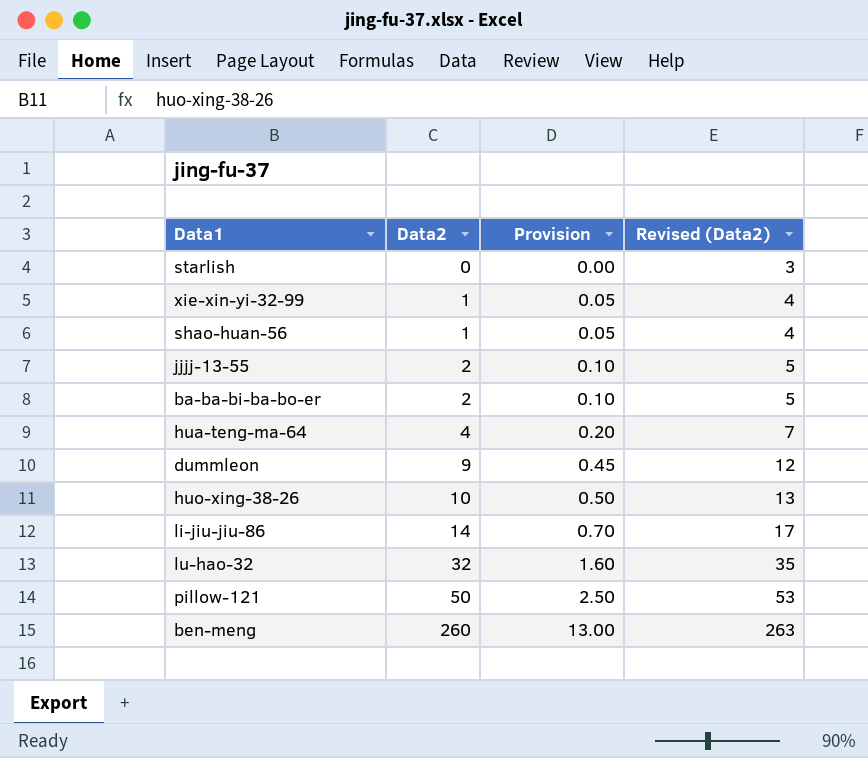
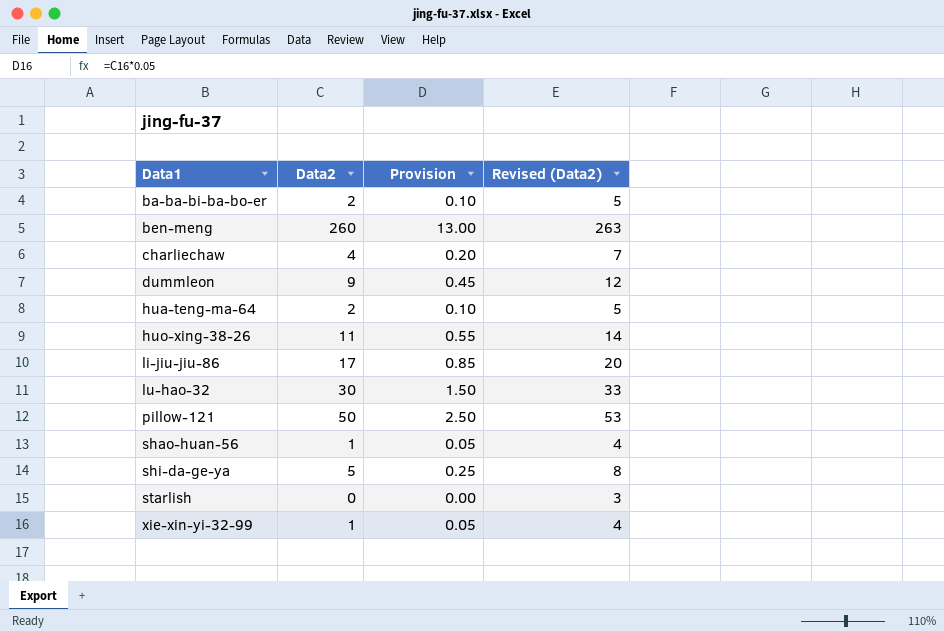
row order: Data2 ascending -> Data1 ascending
row jjjj-13-55: 2 | 0.10 | 5 -> none
row charliechaw: none -> 4 | 0.20 | 7
hua-teng-ma-64 | Data2: 4 -> 2
hua-teng-ma-64 | Provision: 0.20 -> 0.10
hua-teng-ma-64 | Revised (Data2): 7 -> 5
huo-xing-38-26 | Data2: 10 -> 11
huo-xing-38-26 | Provision: 0.50 -> 0.55
huo-xing-38-26 | Revised (Data2): 13 -> 14
li-jiu-jiu-86 | Data2: 14 -> 17
li-jiu-jiu-86 | Provision: 0.70 -> 0.85
li-jiu-jiu-86 | Revised (Data2): 17 -> 20
lu-hao-32 | Data2: 32 -> 30
lu-hao-32 | Provision: 1.60 -> 1.50
lu-hao-32 | Revised (Data2): 35 -> 33
row shi-da-ge-ya: none -> 5 | 0.25 | 8

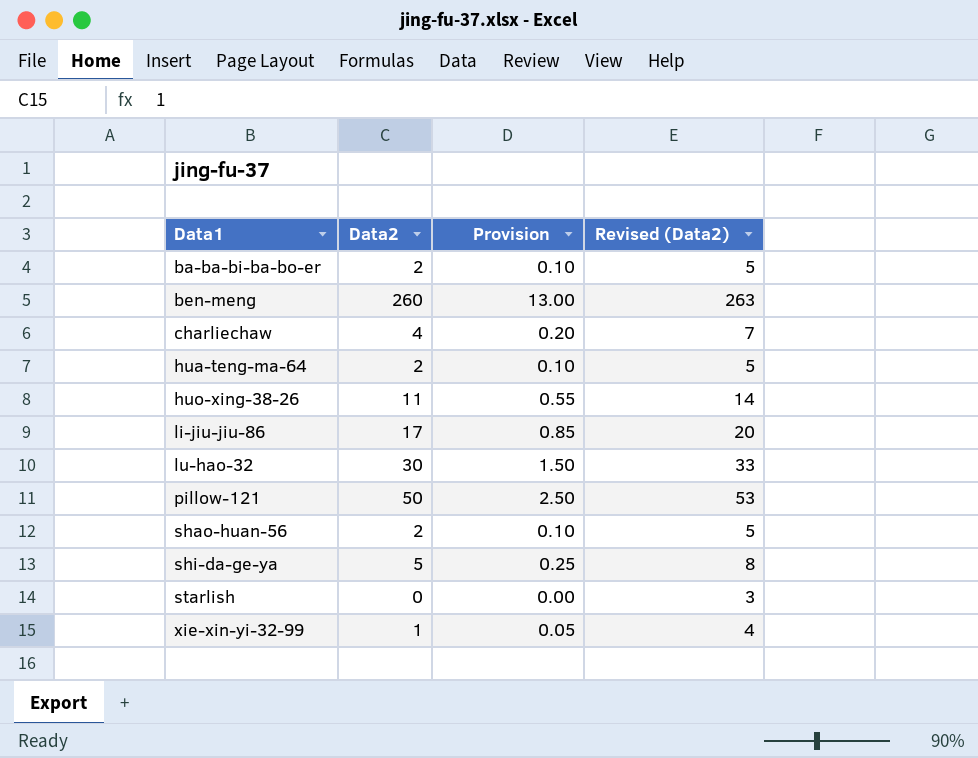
row dummleon: 9 | 0.45 | 12 -> none
shao-huan-56 | Data2: 1 -> 2
shao-huan-56 | Provision: 0.05 -> 0.10
shao-huan-56 | Revised (Data2): 4 -> 5

